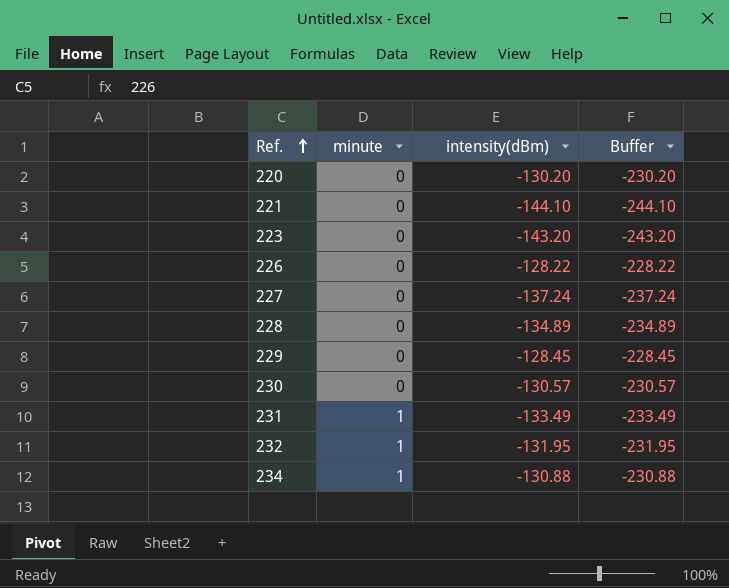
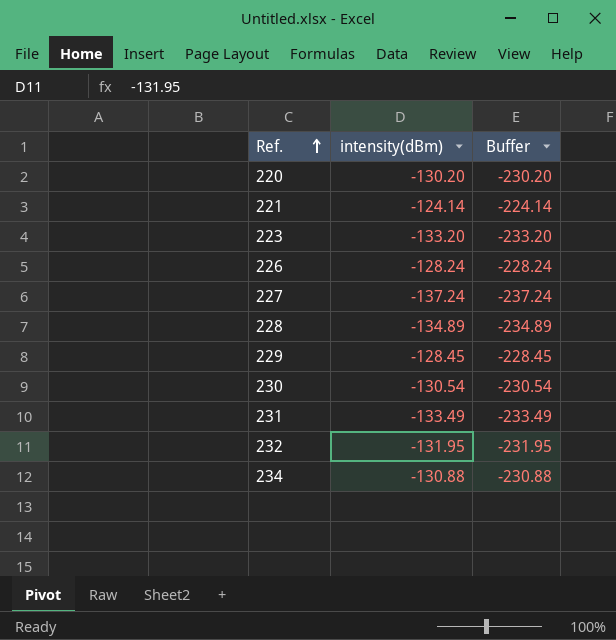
column minute | position: 2 -> none
221 | intensity(dBm): -144.10 -> -124.14
221 | Buffer: -244.10 -> -224.14
223 | intensity(dBm): -143.20 -> -133.20
223 | Buffer: -243.20 -> -233.20
226 | intensity(dBm): -128.22 -> -128.24
226 | Buffer: -228.22 -> -228.24
230 | intensity(dBm): -130.57 -> -130.54
230 | Buffer: -230.57 -> -230.54

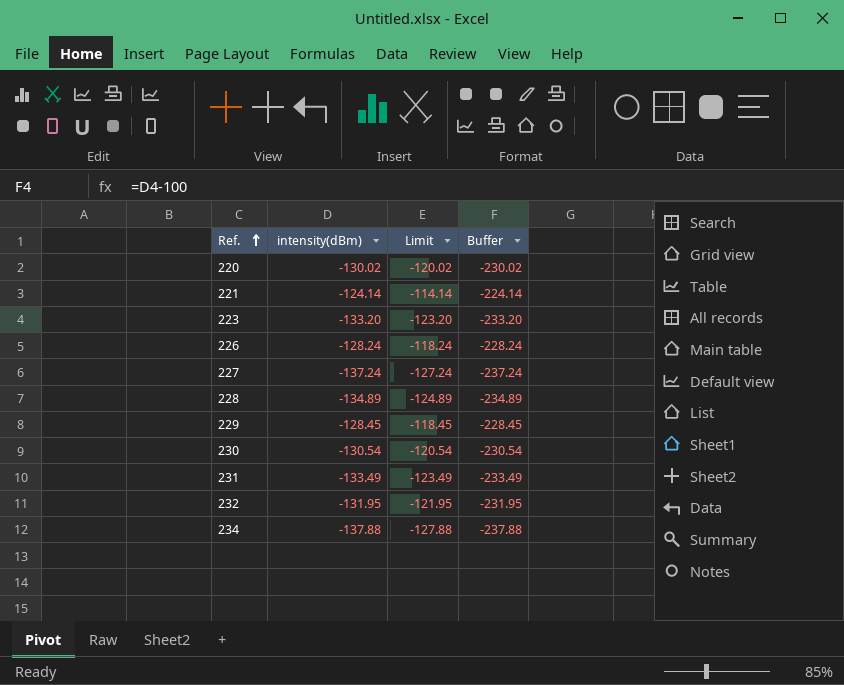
column Limit | formula: none -> [intensity(dBm)] + 10
220 | intensity(dBm): -130.20 -> -130.02
220 | Buffer: -230.20 -> -230.02
234 | intensity(dBm): -130.88 -> -137.88
234 | Buffer: -230.88 -> -237.88

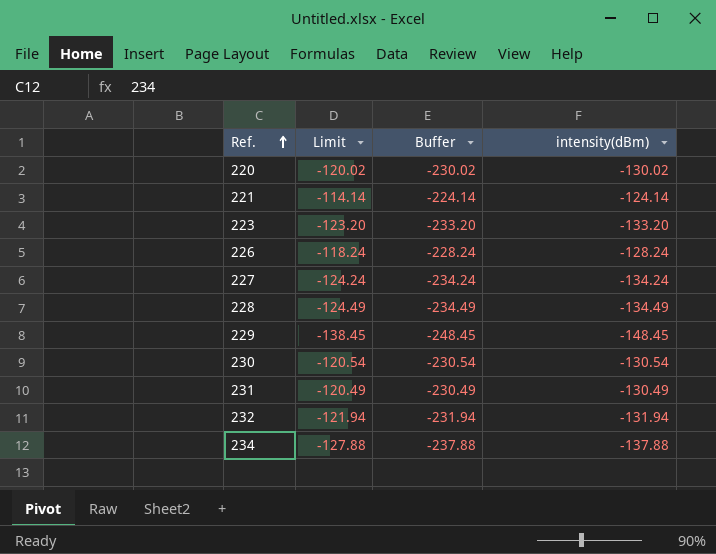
column intensity(dBm) | position: 2 -> 4
227 | Limit: -127.24 -> -124.24
227 | Buffer: -237.24 -> -234.24
227 | intensity(dBm): -137.24 -> -134.24
228 | Limit: -124.89 -> -124.49
228 | Buffer: -234.89 -> -234.49
228 | intensity(dBm): -134.89 -> -134.49
229 | Limit: -118.45 -> -138.45
229 | Buffer: -228.45 -> -248.45
229 | intensity(dBm): -128.45 -> -148.45
231 | Limit: -123.49 -> -120.49
231 | Buffer: -233.49 -> -230.49
231 | intensity(dBm): -133.49 -> -130.49
232 | Limit: -121.95 -> -121.94
232 | Buffer: -231.95 -> -231.94
232 | intensity(dBm): -131.95 -> -131.94

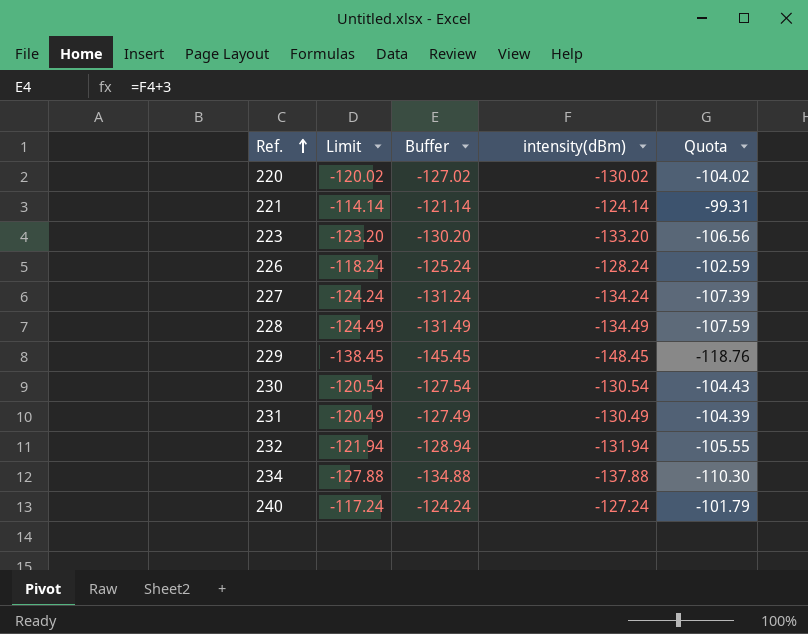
column Buffer | formula: [intensity(dBm)] - 100 -> [intensity(dBm)] + 3
column Quota | formula: none -> [intensity(dBm)] * 0.8
row 240: none -> -117.24 | -124.24 | -127.24 | -101.79

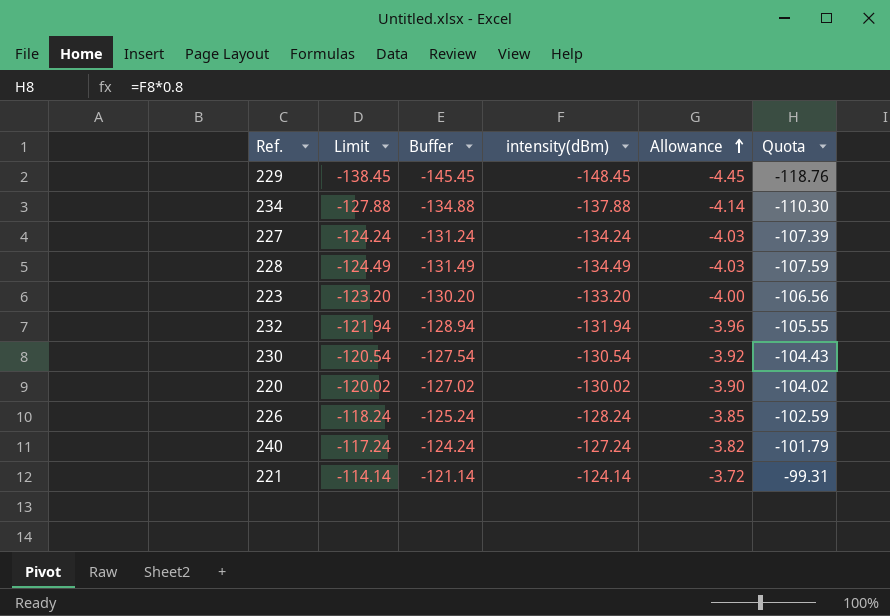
row order: Ref. ascending -> Allowance ascending
column Allowance | formula: none -> [intensity(dBm)] * 0.03
row 231: -120.49 | -127.49 | -130.49 | -104.39 -> none

